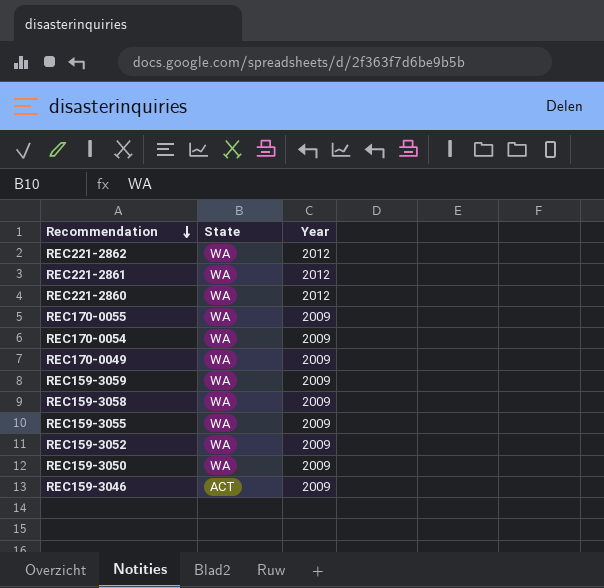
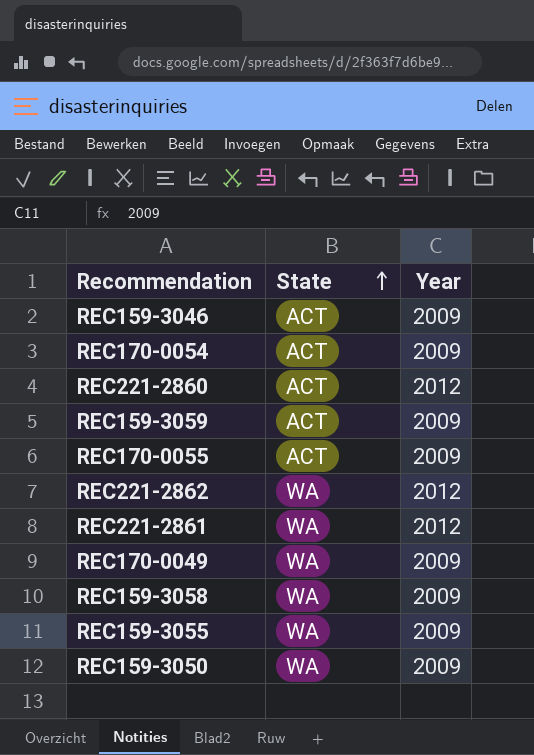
row order: Recommendation descending -> State ascending
row REC159-3052: WA | 2009 -> none
REC170-0054 | State: WA -> ACT
REC221-2860 | State: WA -> ACT
REC159-3059 | State: WA -> ACT
REC170-0055 | State: WA -> ACT

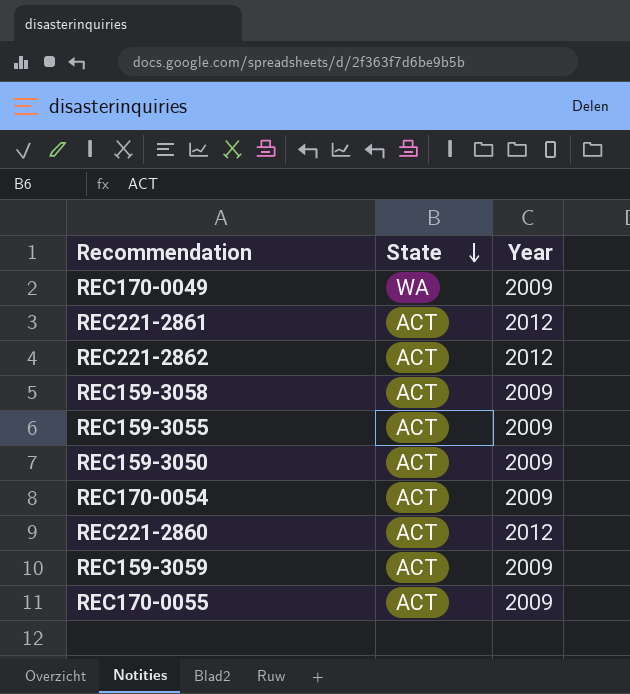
row order: State ascending -> State descending
row REC159-3046: ACT | 2009 -> none
REC221-2861 | State: WA -> ACT
REC221-2862 | State: WA -> ACT
REC159-3058 | State: WA -> ACT
REC159-3055 | State: WA -> ACT
REC159-3050 | State: WA -> ACT

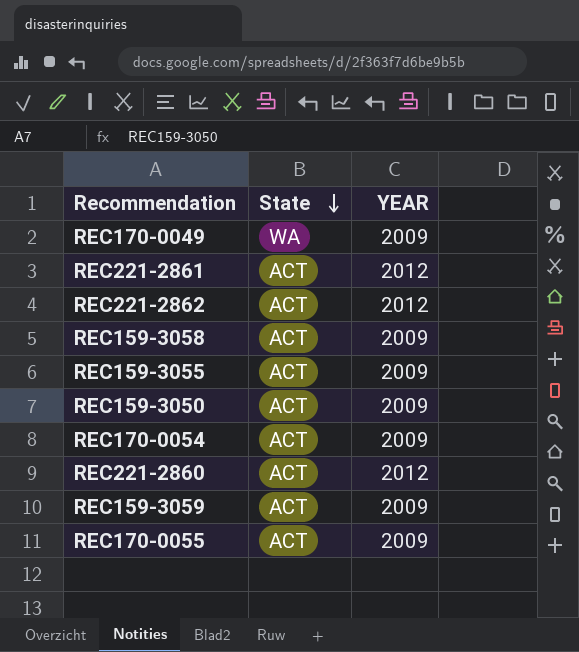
column name: Year -> YEAR

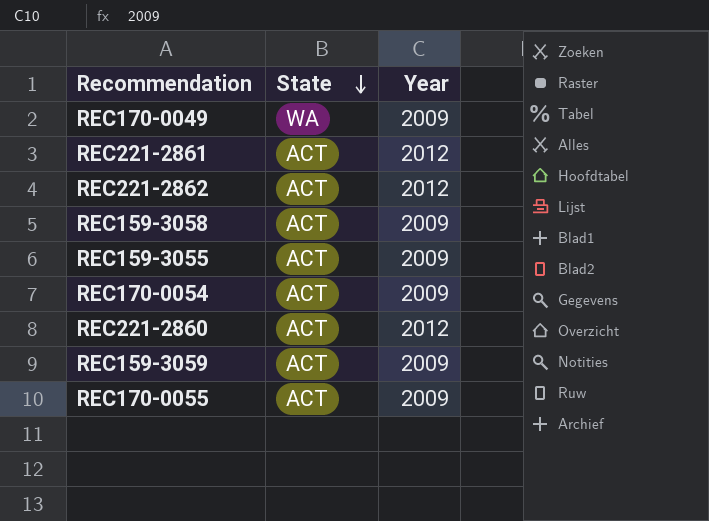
column name: YEAR -> Year
row REC159-3050: ACT | 2009 -> none

